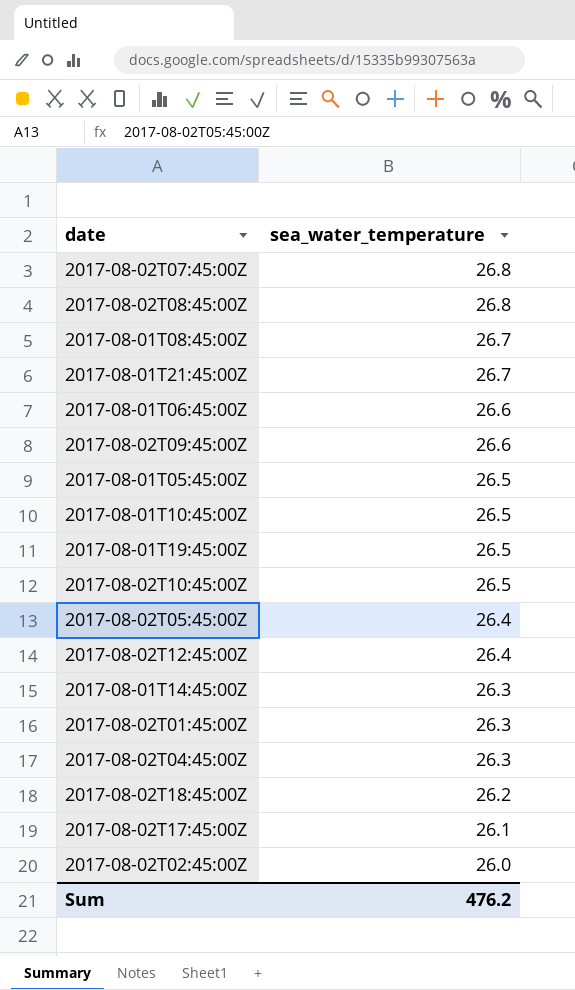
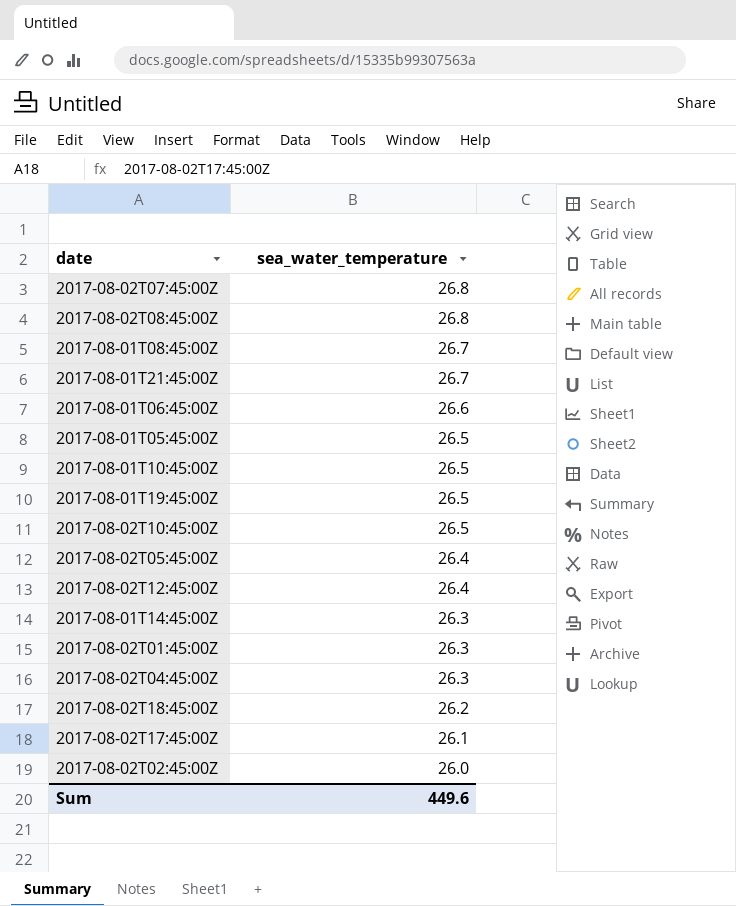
row 2017-08-02T09:45:00Z: 26.6 -> none
Sum | sea_water_temperature: 476.2 -> 449.6

